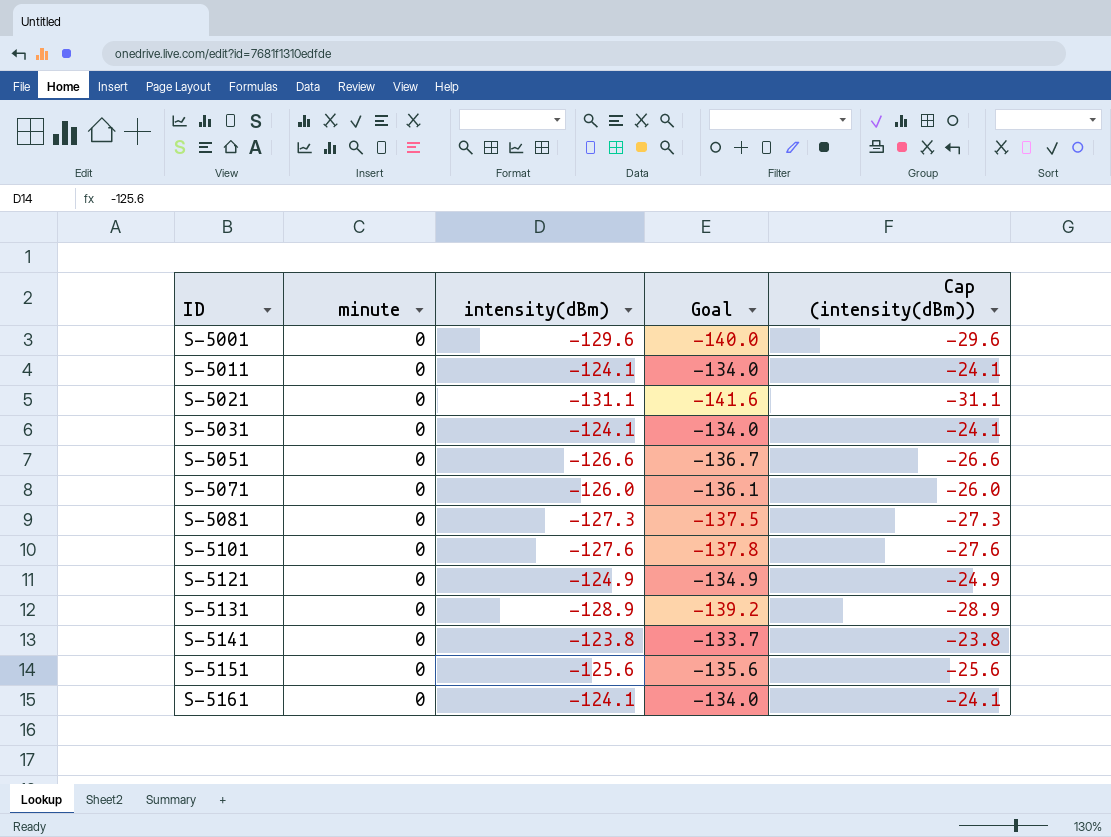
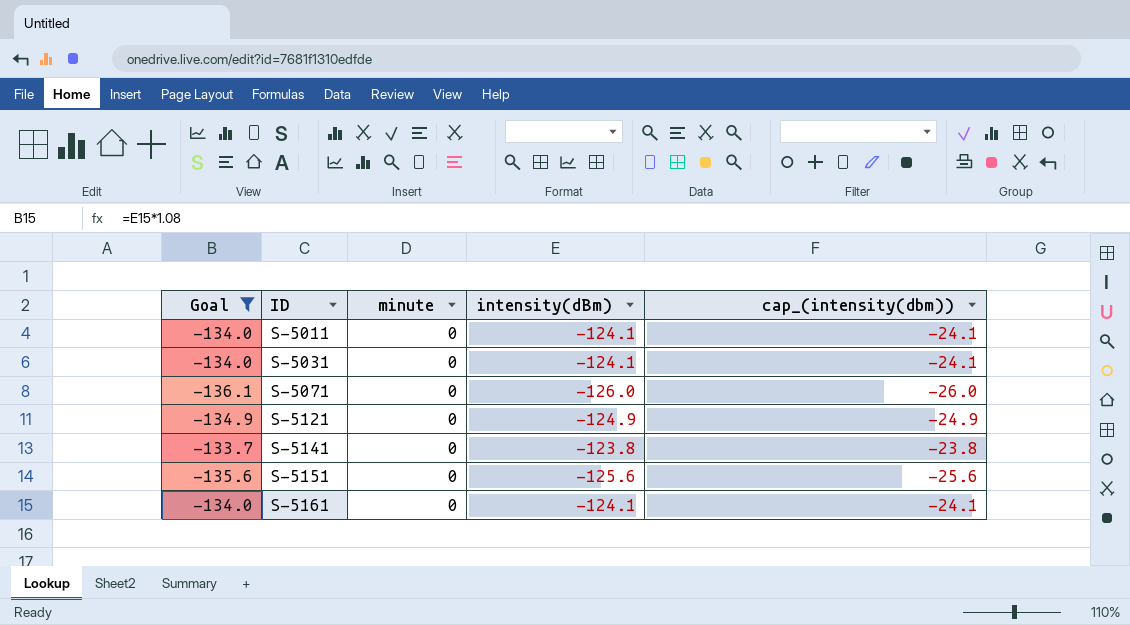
filter: none -> Goal >= -136.1
column Goal | position: 4 -> 1
column name: Cap (intensity(dBm)) -> cap_(intensity(dbm))

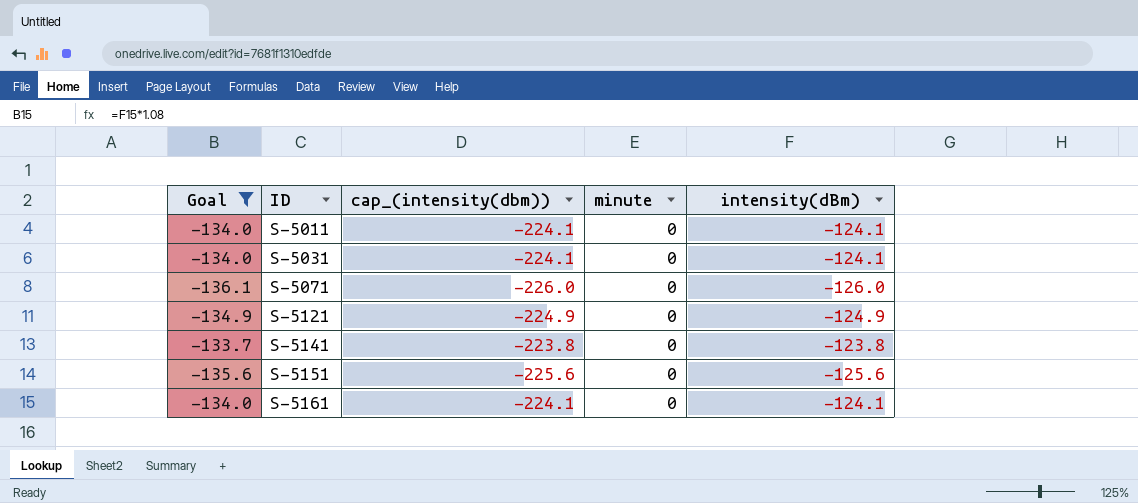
column cap_(intensity(dbm)) | formula: [intensity(dBm)] + 100 -> [intensity(dBm)] - 100
column cap_(intensity(dbm)) | position: 5 -> 3

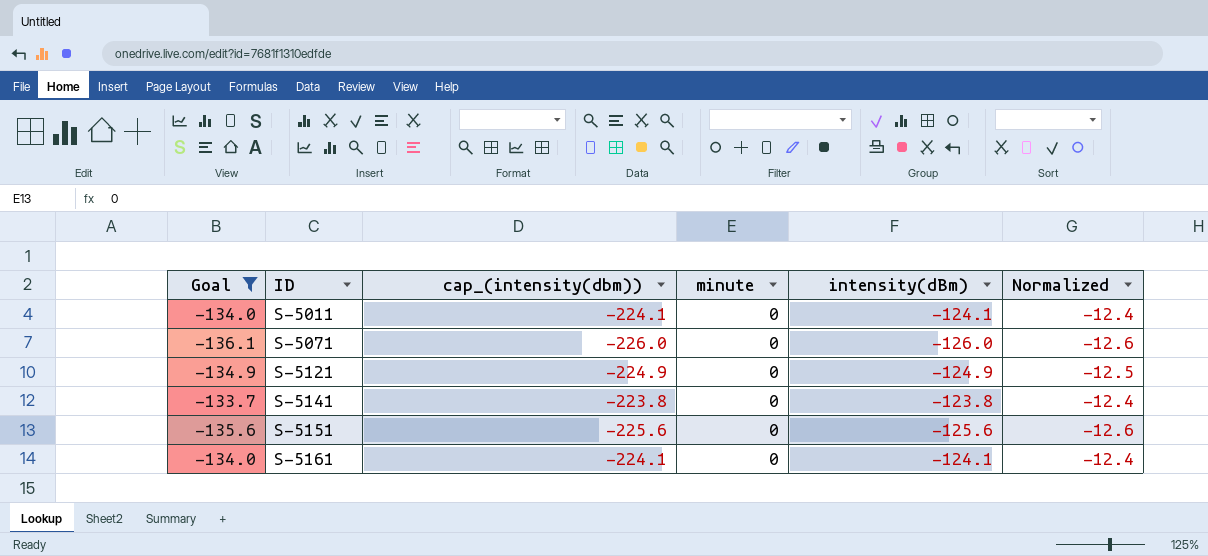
column Normalized | formula: none -> [intensity(dBm)] * 0.1
row S-5031: -134.0 | -224.1 | 0 | -124.1 -> none

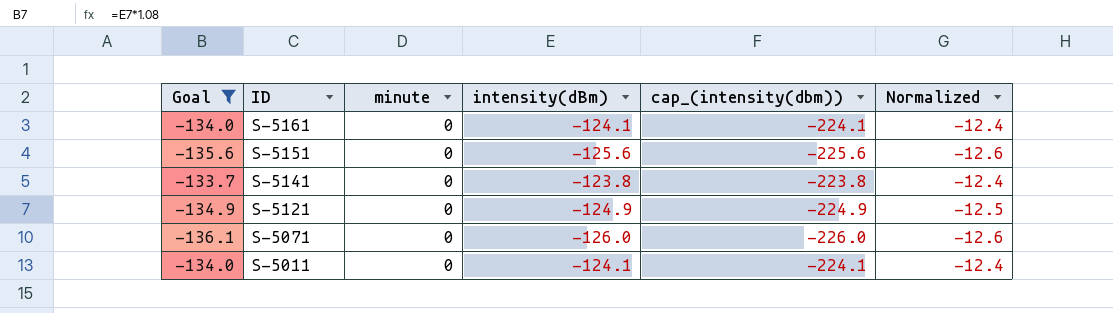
row order: ID ascending -> ID descending
column cap_(intensity(dbm)) | position: 3 -> 5

